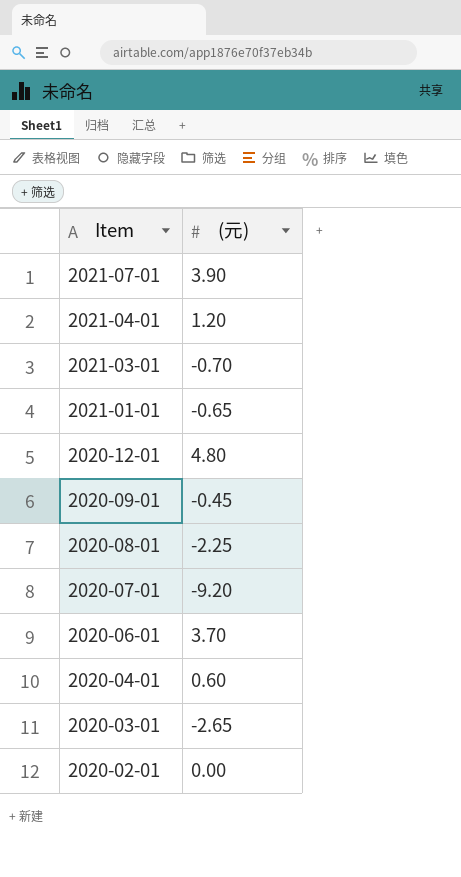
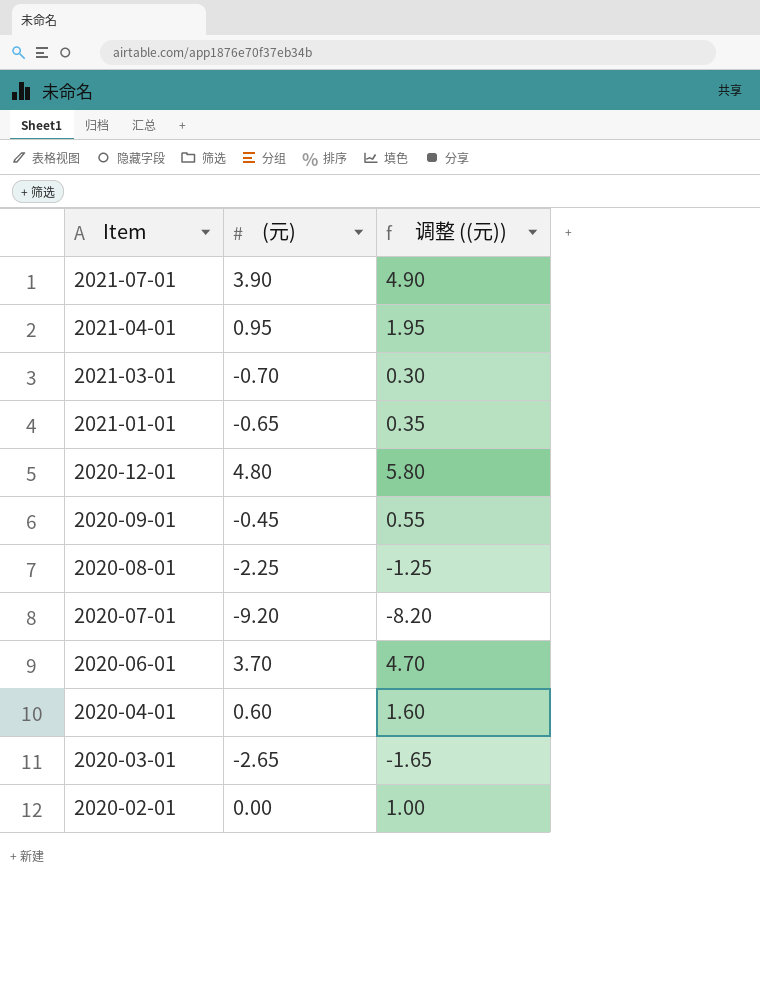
column 调整 ((元)) | formula: none -> [(元)] + 1
2021-04-01 | (元): 1.20 -> 0.95

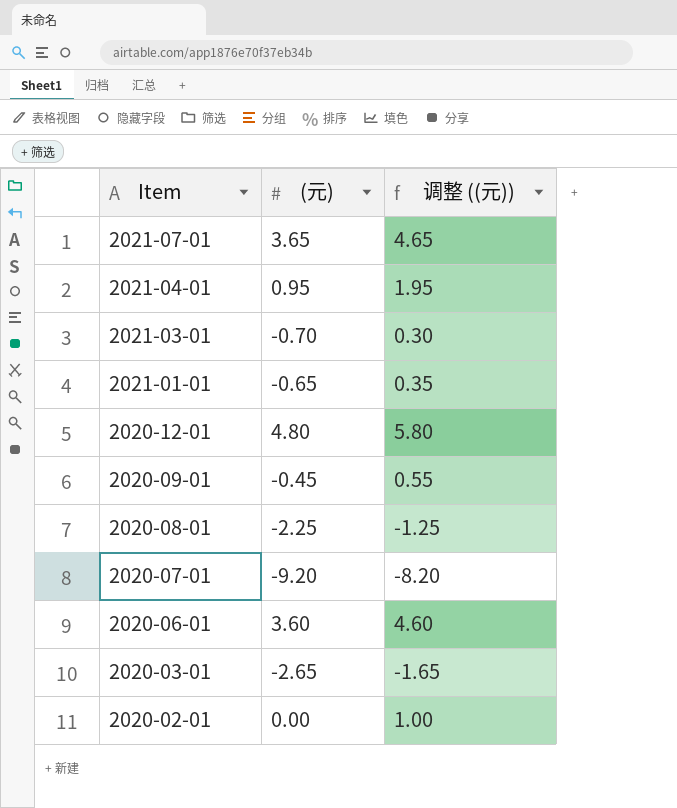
row 2020-04-01: 0.60 | 1.60 -> none
2021-07-01 | (元): 3.90 -> 3.65
2021-07-01 | 调整 ((元)): 4.90 -> 4.65
2020-06-01 | (元): 3.70 -> 3.60
2020-06-01 | 调整 ((元)): 4.70 -> 4.60

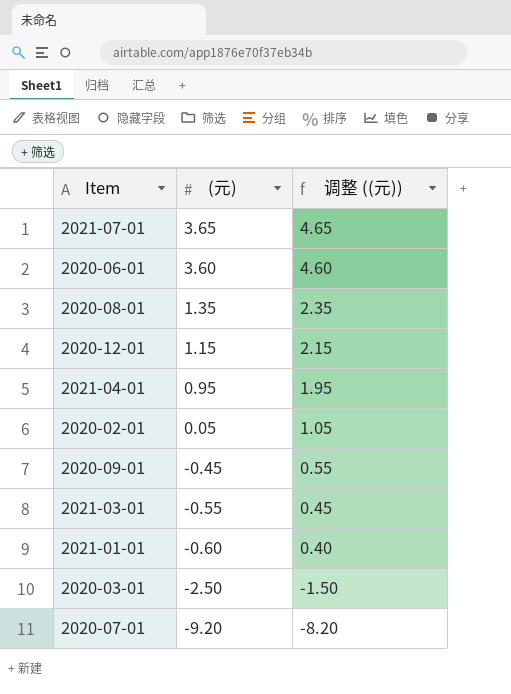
row order: Item descending -> (元) descending
2020-08-01 | (元): -2.25 -> 1.35
2020-08-01 | 调整 ((元)): -1.25 -> 2.35
2020-12-01 | (元): 4.80 -> 1.15
2020-12-01 | 调整 ((元)): 5.80 -> 2.15
2020-02-01 | (元): 0.00 -> 0.05
2020-02-01 | 调整 ((元)): 1.00 -> 1.05
2021-03-01 | (元): -0.70 -> -0.55
2021-03-01 | 调整 ((元)): 0.30 -> 0.45
2021-01-01 | (元): -0.65 -> -0.60
2021-01-01 | 调整 ((元)): 0.35 -> 0.40
2020-03-01 | (元): -2.65 -> -2.50
2020-03-01 | 调整 ((元)): -1.65 -> -1.50

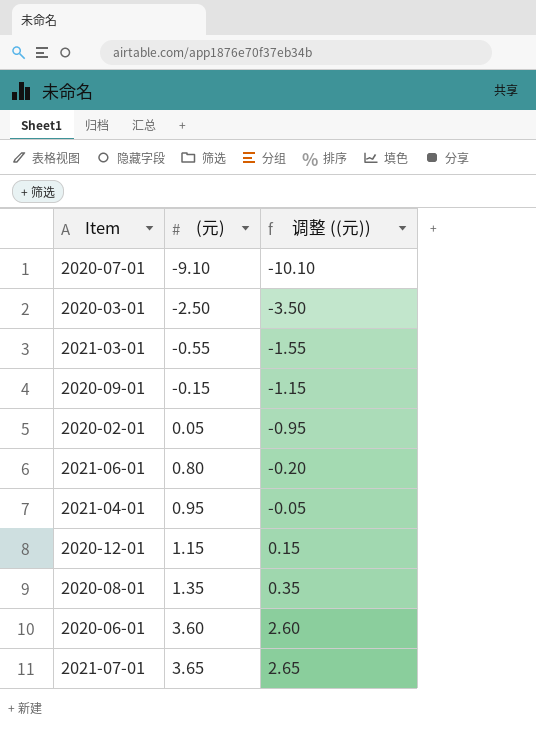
row order: (元) descending -> (元) ascending
column 调整 ((元)) | formula: [(元)] + 1 -> [(元)] - 1
row 2021-01-01: -0.60 | 0.40 -> none
2020-07-01 | (元): -9.20 -> -9.10
2020-09-01 | (元): -0.45 -> -0.15
row 2021-06-01: none -> 0.80 | -0.20

